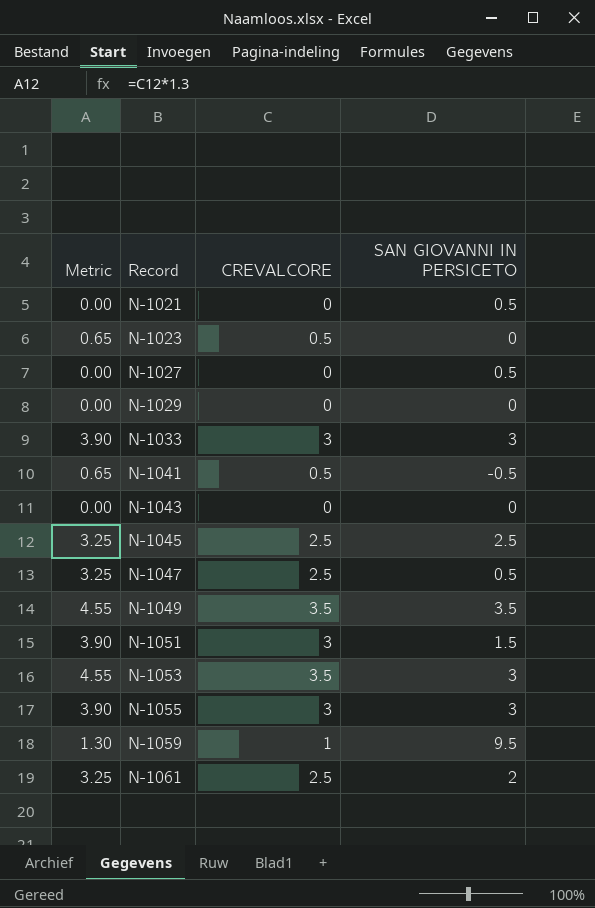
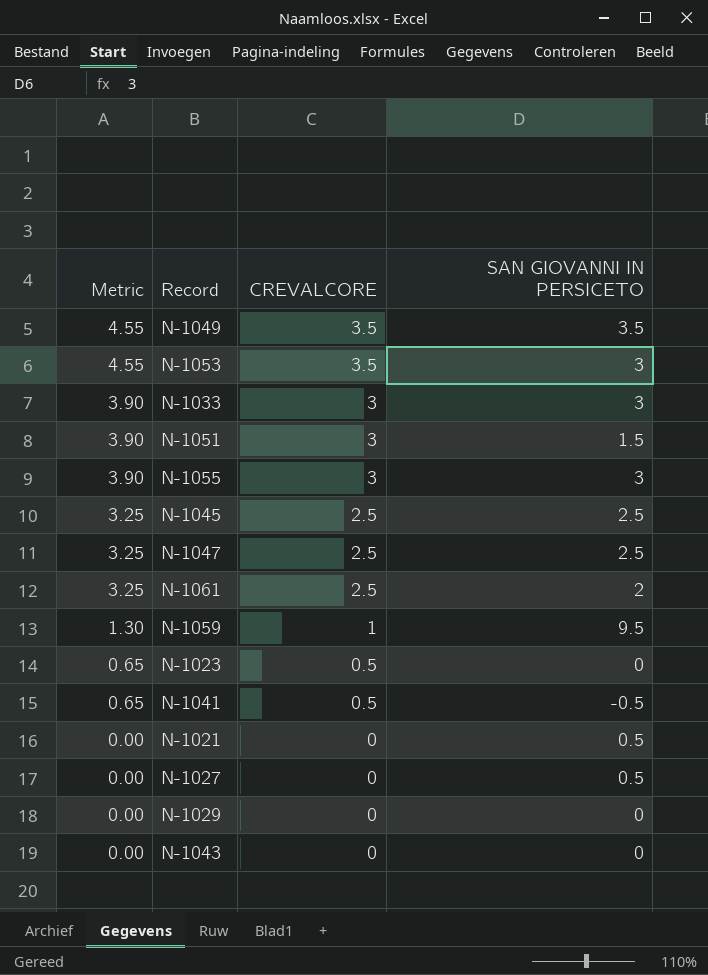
row order: Record ascending -> Metric descending
N-1047 | SAN GIOVANNI IN PERSICETO: 0.5 -> 2.5

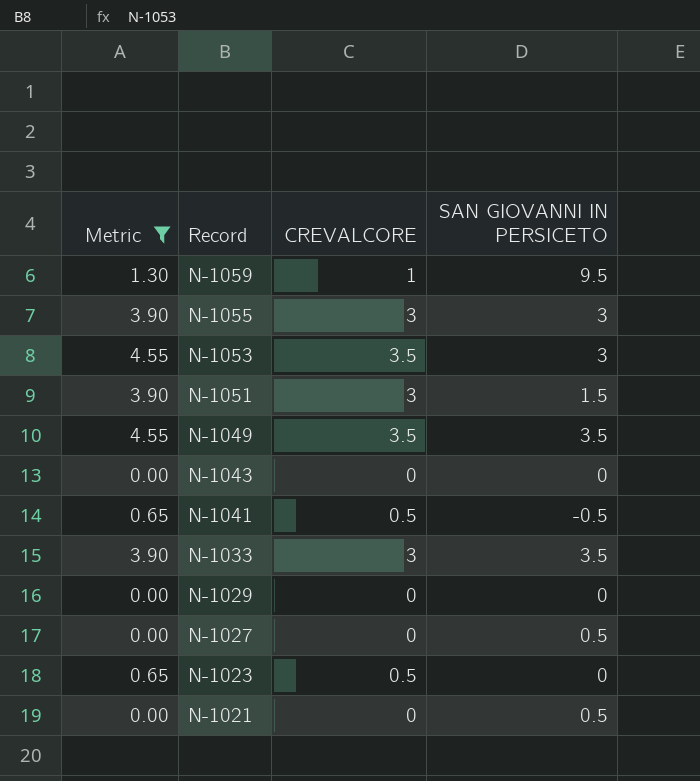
filter: none -> Metric != 3.25
row order: Metric descending -> Record descending
N-1033 | SAN GIOVANNI IN PERSICETO: 3 -> 3.5

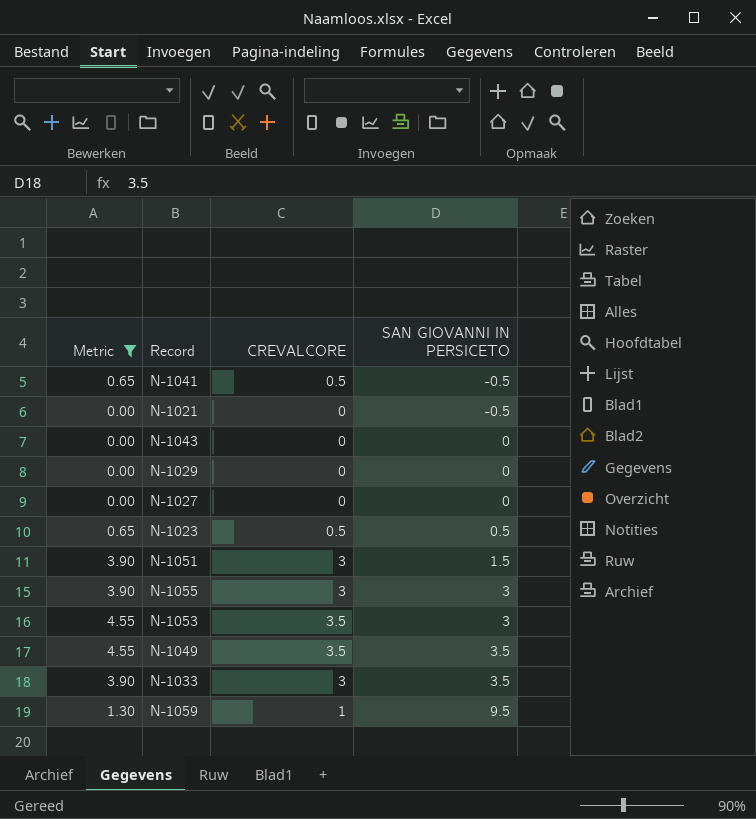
row order: Record descending -> SAN GIOVANNI IN PERSICETO ascending
N-1021 | SAN GIOVANNI IN PERSICETO: 0.5 -> -0.5
N-1027 | SAN GIOVANNI IN PERSICETO: 0.5 -> 0
N-1023 | SAN GIOVANNI IN PERSICETO: 0 -> 0.5

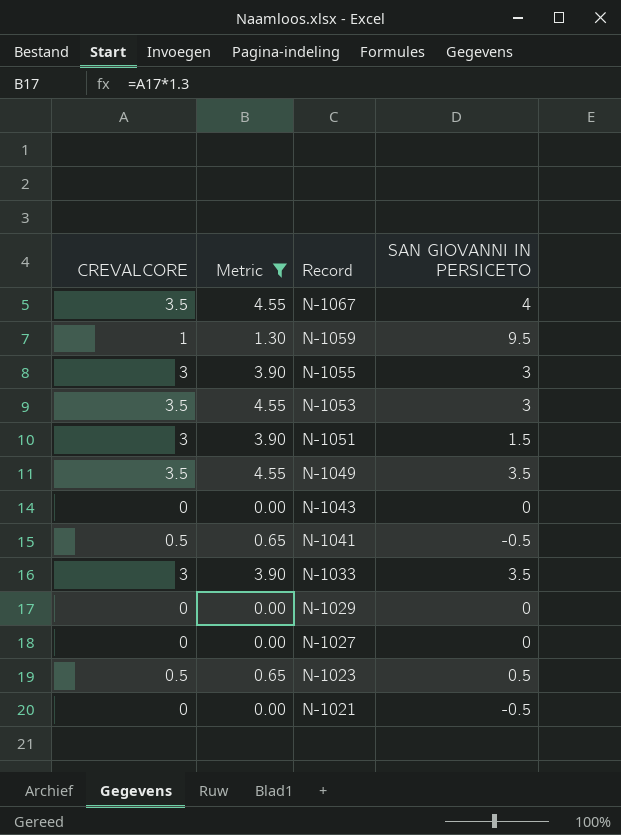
row order: SAN GIOVANNI IN PERSICETO ascending -> Record descending
column CREVALCORE | position: 3 -> 1
row N-1067: none -> 3.5 | 4.55 | 4

